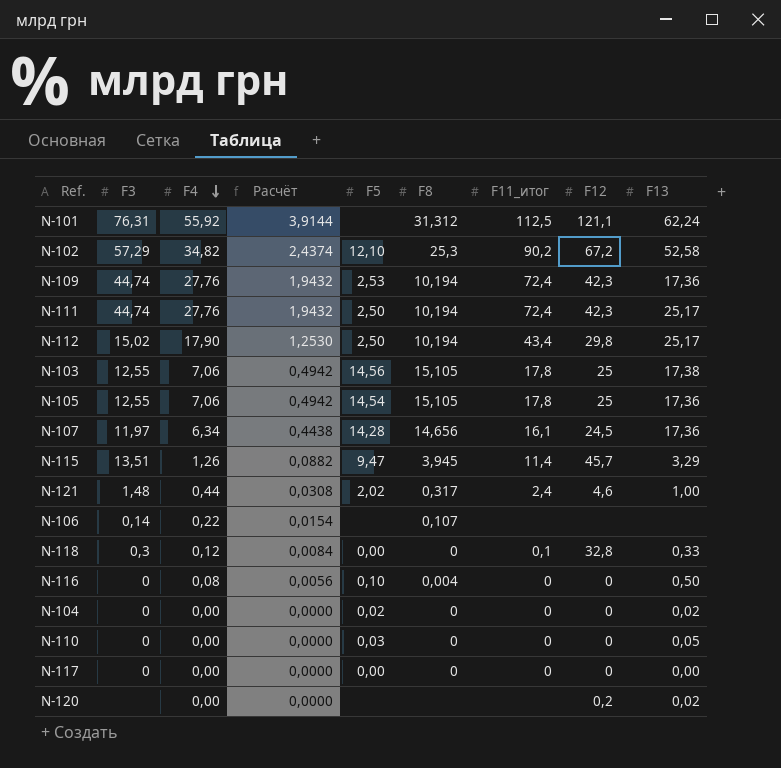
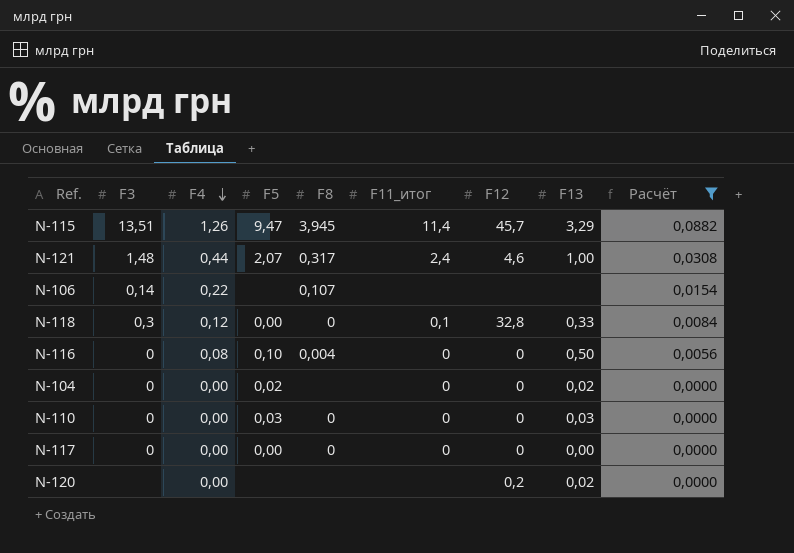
filter: none -> Расчёт <= 0,0882
column Расчёт | position: 4 -> 9
N-121 | F5: 2,02 -> 2,07
N-104 | F8: 0 -> none
N-110 | F13: 0,05 -> 0,03

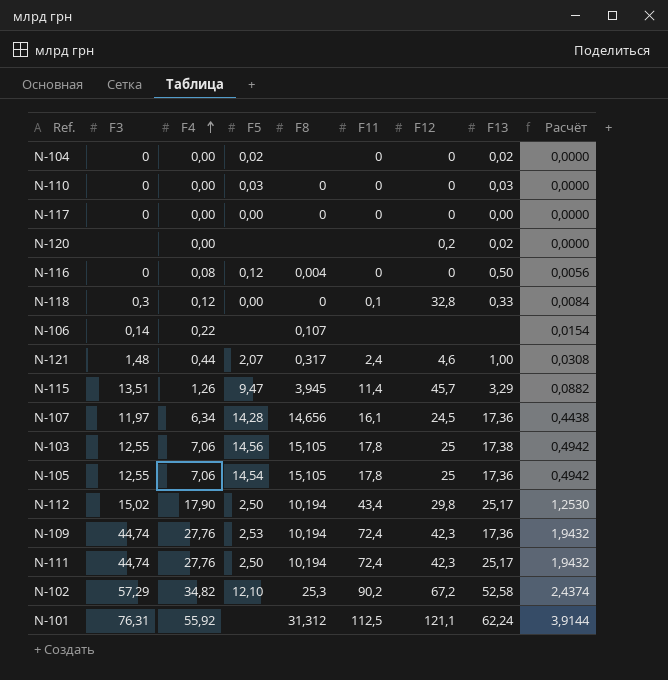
filter: Расчёт <= 0,0882 -> none
row order: F4 descending -> F4 ascending
column name: F11_итог -> F11
N-116 | F5: 0,10 -> 0,12

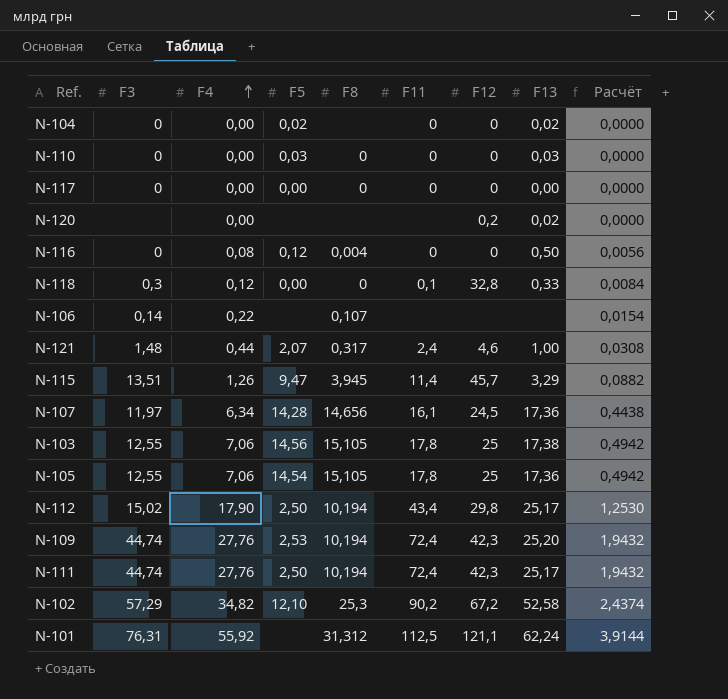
N-109 | F13: 17,36 -> 25,20

